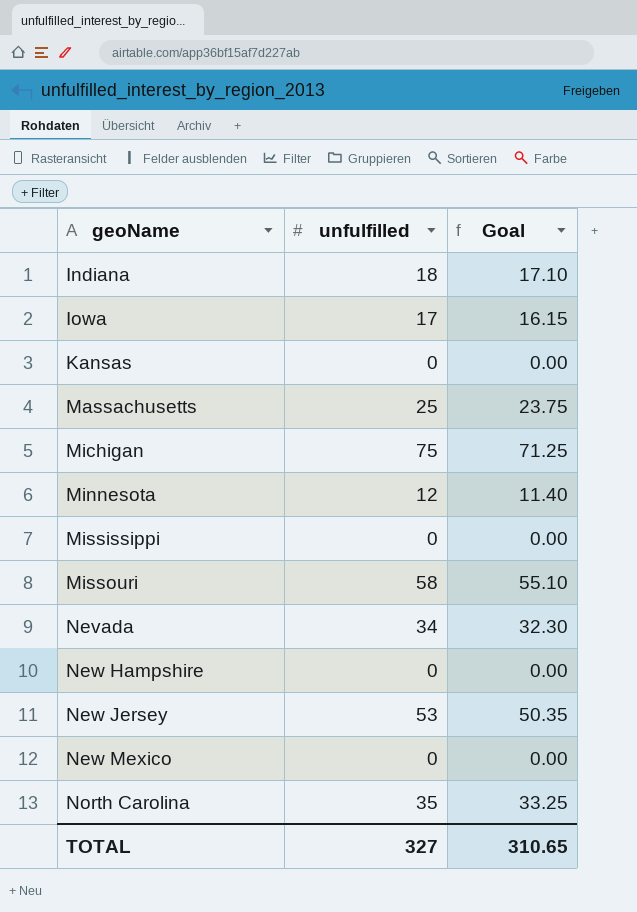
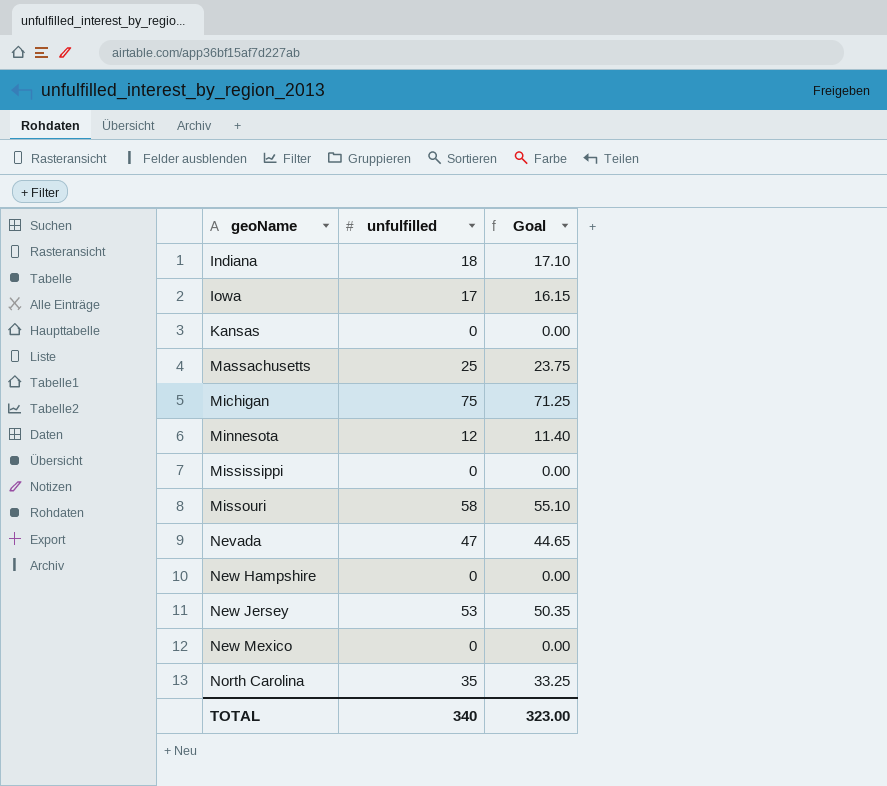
Nevada | unfulfilled: 34 -> 47
Nevada | Goal: 32.30 -> 44.65
TOTAL | unfulfilled: 327 -> 340
TOTAL | Goal: 310.65 -> 323.00

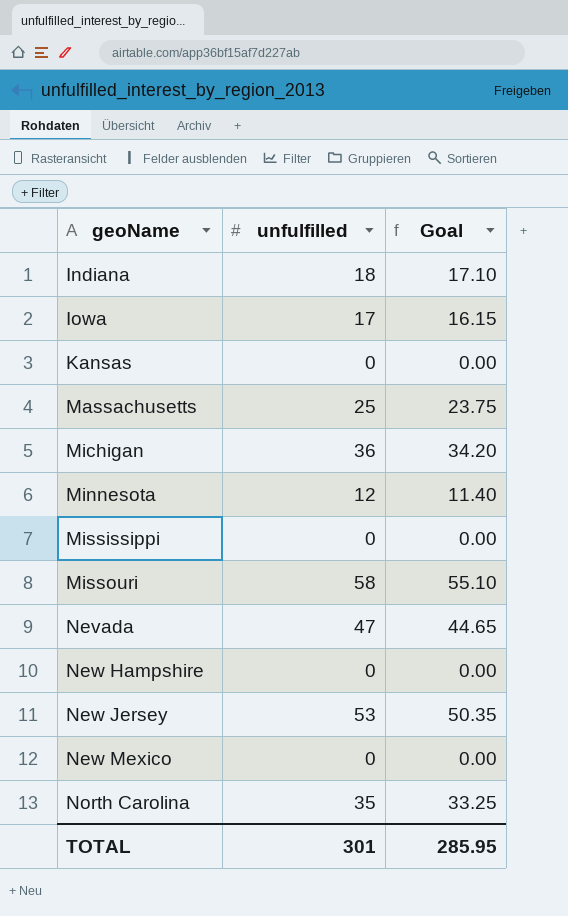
Michigan | unfulfilled: 75 -> 36
Michigan | Goal: 71.25 -> 34.20
TOTAL | unfulfilled: 340 -> 301
TOTAL | Goal: 323.00 -> 285.95

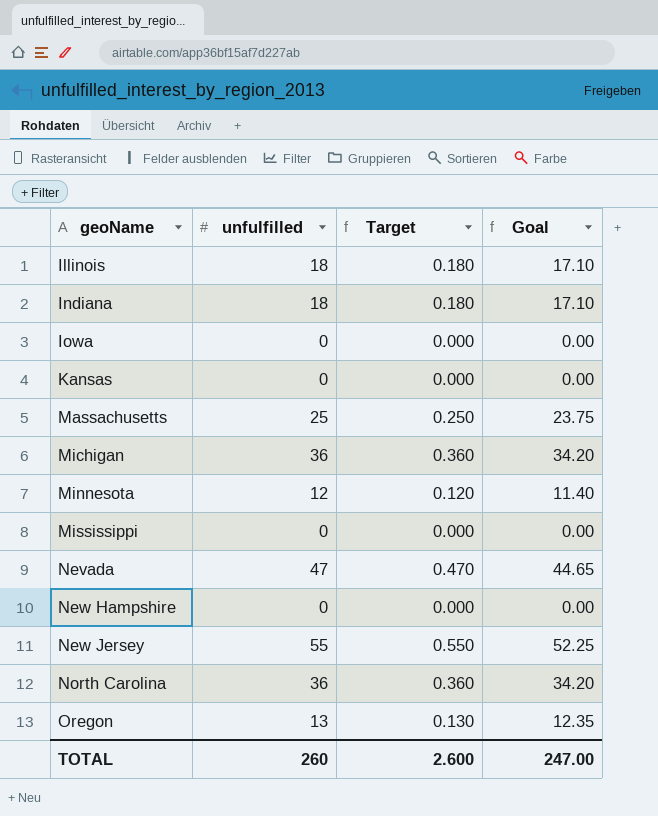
column Target | formula: none -> [unfulfilled] * 0.01
row Missouri: 58 | 55.10 -> none
row New Mexico: 0 | 0.00 -> none
row Illinois: none -> 18 | 0.180 | 17.10
Iowa | unfulfilled: 17 -> 0
Iowa | Goal: 16.15 -> 0.00
New Jersey | unfulfilled: 53 -> 55
New Jersey | Goal: 50.35 -> 52.25
North Carolina | unfulfilled: 35 -> 36
North Carolina | Goal: 33.25 -> 34.20
row Oregon: none -> 13 | 0.130 | 12.35
TOTAL | unfulfilled: 301 -> 260
TOTAL | Goal: 285.95 -> 247.00

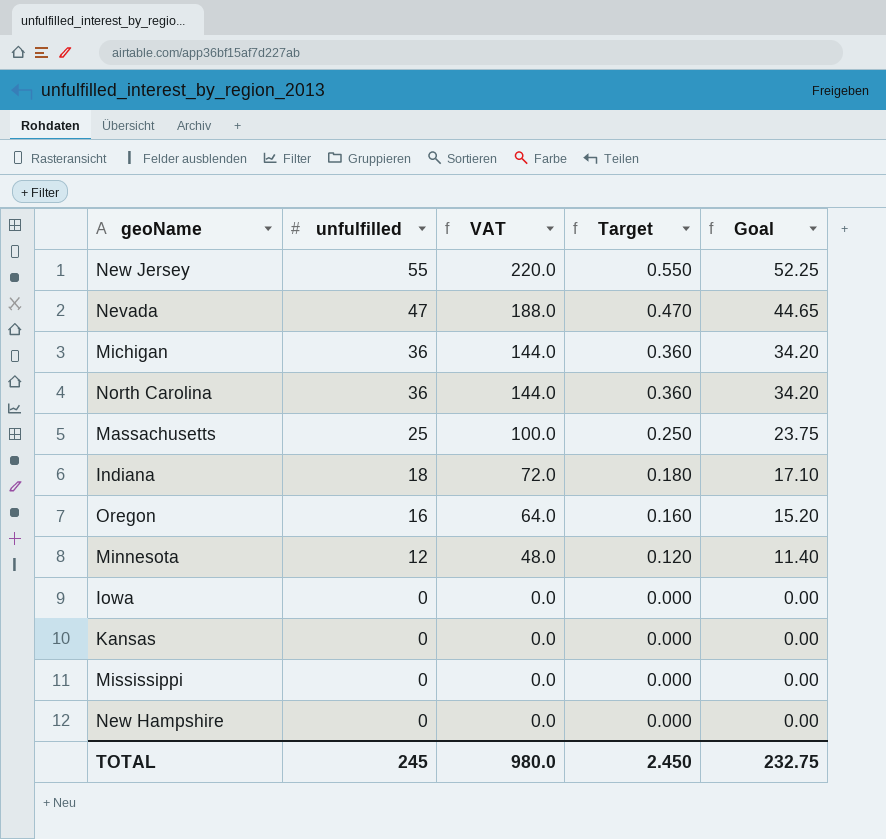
row order: geoName ascending -> unfulfilled descending
column VAT | formula: none -> [unfulfilled] * 4
row Illinois: 18 | 0.180 | 17.10 -> none
Oregon | unfulfilled: 13 -> 16
Oregon | Target: 0.130 -> 0.160
Oregon | Goal: 12.35 -> 15.20
TOTAL | unfulfilled: 260 -> 245
TOTAL | Target: 2.600 -> 2.450
TOTAL | Goal: 247.00 -> 232.75

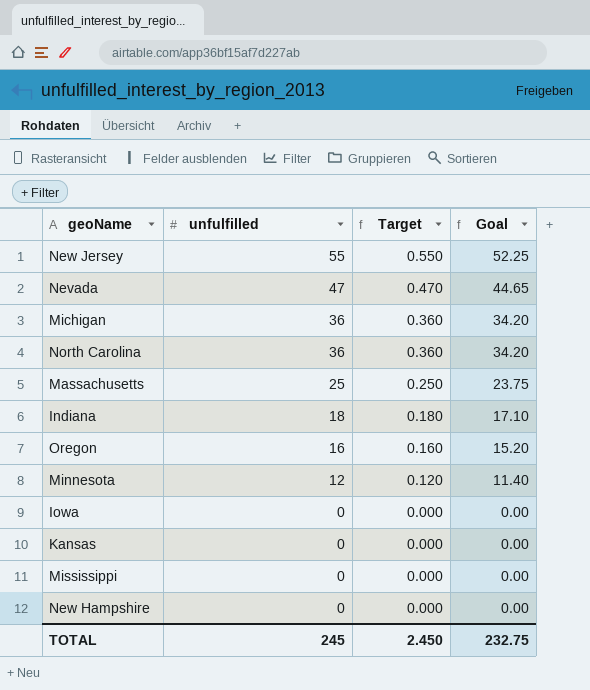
column VAT | formula: [unfulfilled] * 4 -> none

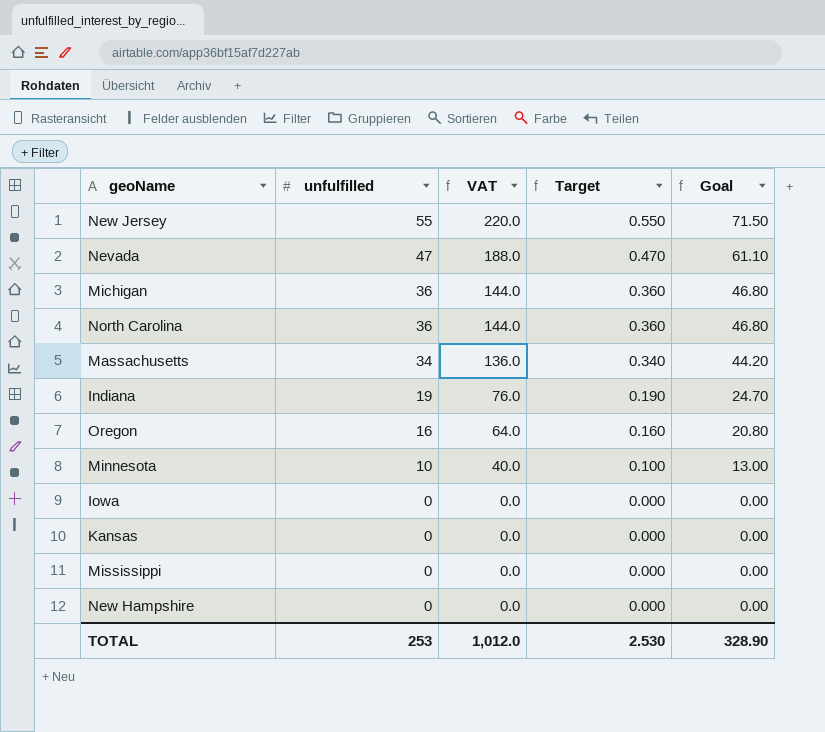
column VAT | formula: none -> [unfulfilled] * 4
column Goal | formula: [unfulfilled] * 0.95 -> [unfulfilled] * 1.3
Massachusetts | unfulfilled: 25 -> 34
Massachusetts | Target: 0.250 -> 0.340
Indiana | unfulfilled: 18 -> 19
Indiana | Target: 0.180 -> 0.190
Minnesota | unfulfilled: 12 -> 10
Minnesota | Target: 0.120 -> 0.100
TOTAL | unfulfilled: 245 -> 253
TOTAL | Target: 2.450 -> 2.530
TOTAL | Goal: 232.75 -> 328.90

